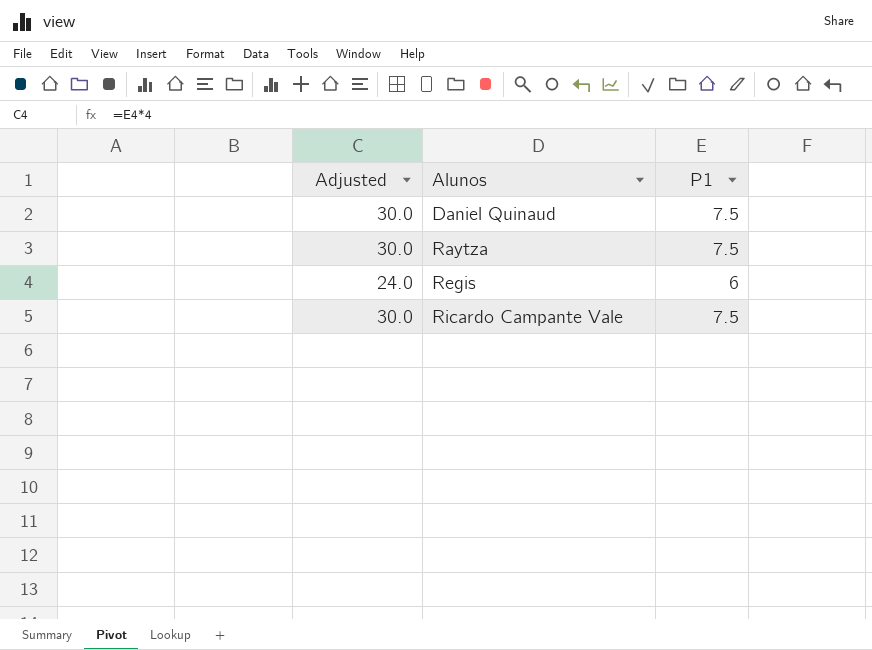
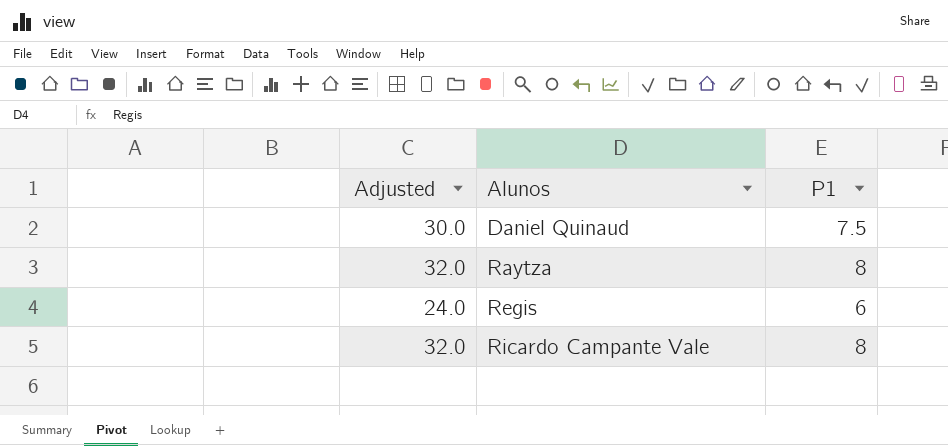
Raytza | Adjusted: 30.0 -> 32.0
Raytza | P1: 7.5 -> 8
Ricardo Campante Vale | Adjusted: 30.0 -> 32.0
Ricardo Campante Vale | P1: 7.5 -> 8

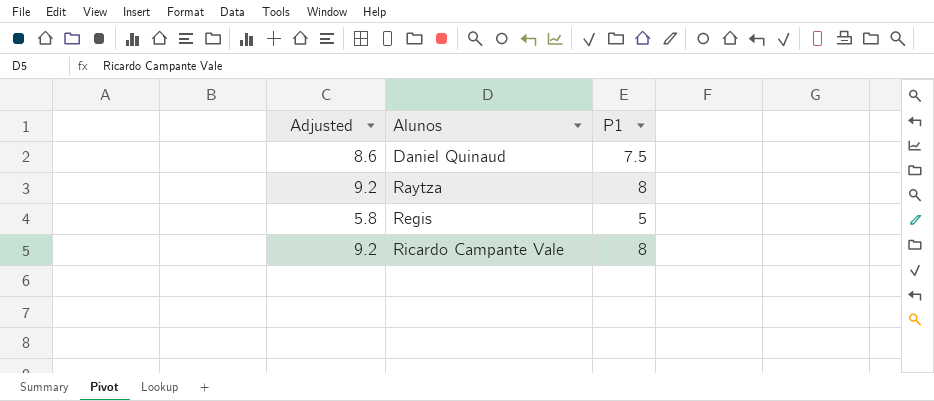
column Adjusted | formula: [P1] * 4 -> [P1] * 1.15
Regis | P1: 6 -> 5

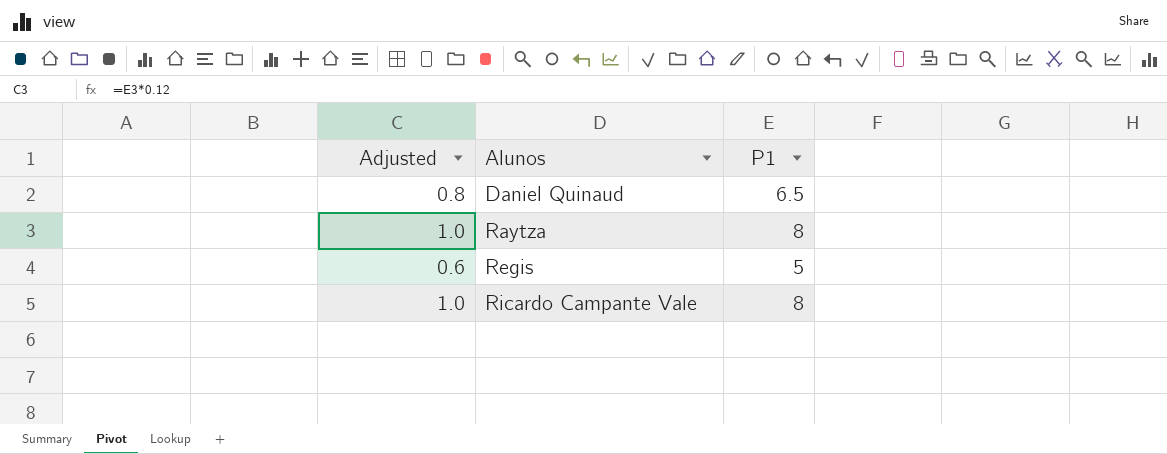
column Adjusted | formula: [P1] * 1.15 -> [P1] * 0.12
Daniel Quinaud | P1: 7.5 -> 6.5

